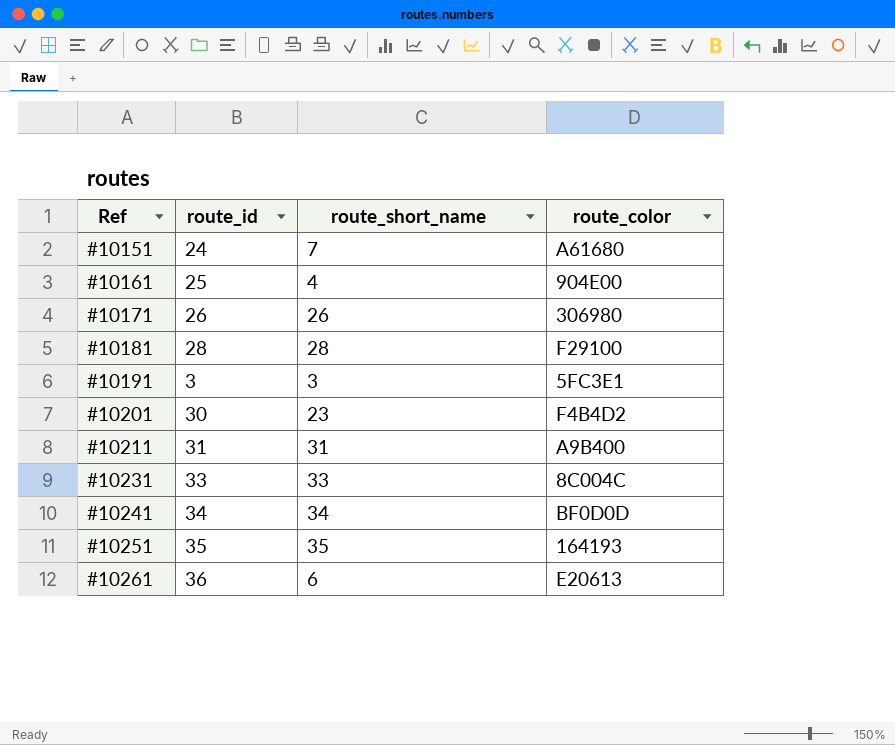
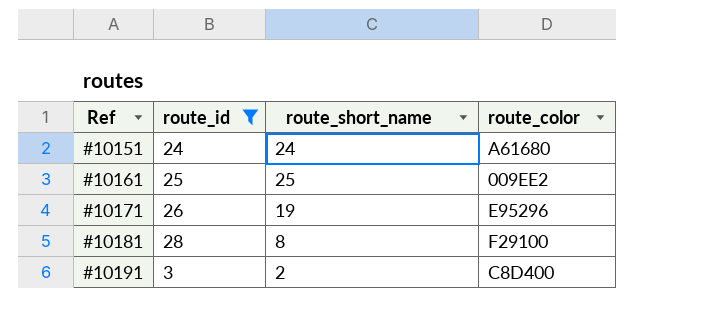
filter: none -> route_id <= 28
#10151 | route_short_name: 7 -> 24
#10161 | route_short_name: 4 -> 25
#10161 | route_color: 904E00 -> 009EE2
#10171 | route_short_name: 26 -> 19
#10171 | route_color: 306980 -> E95296
#10181 | route_short_name: 28 -> 8
#10191 | route_short_name: 3 -> 2
#10191 | route_color: 5FC3E1 -> C8D400

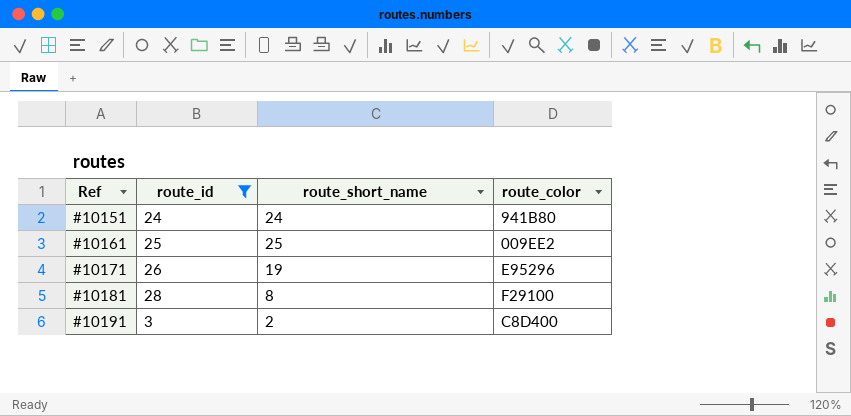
#10151 | route_color: A61680 -> 941B80

